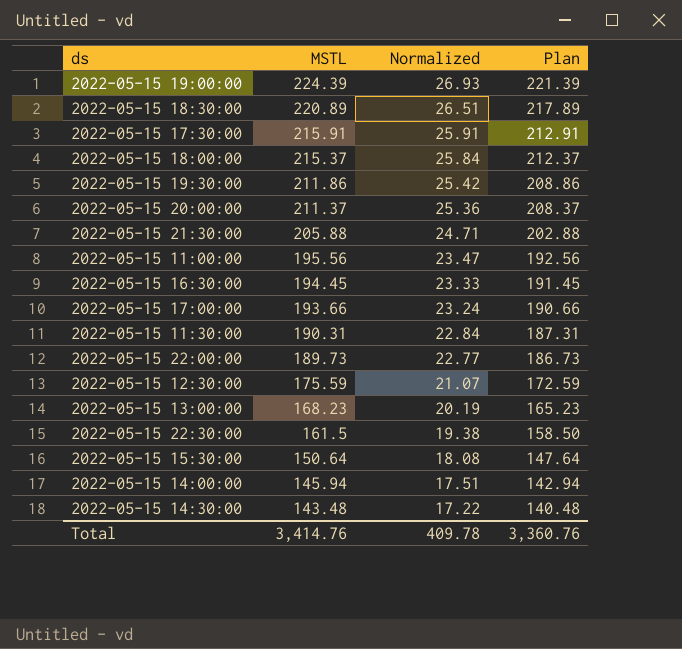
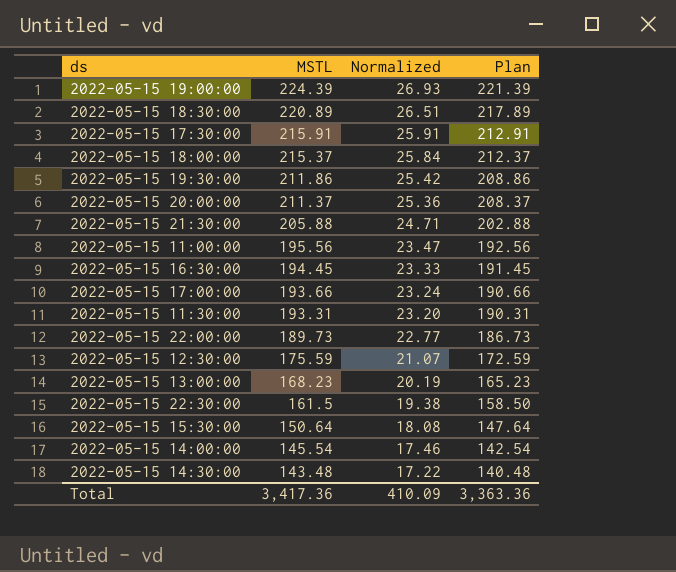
2022-05-15 11:30:00 | MSTL: 190.31 -> 193.31
2022-05-15 11:30:00 | Normalized: 22.84 -> 23.20
2022-05-15 11:30:00 | Plan: 187.31 -> 190.31
2022-05-15 14:00:00 | MSTL: 145.94 -> 145.54
2022-05-15 14:00:00 | Normalized: 17.51 -> 17.46
2022-05-15 14:00:00 | Plan: 142.94 -> 142.54
Total | MSTL: 3,414.76 -> 3,417.36
Total | Normalized: 409.78 -> 410.09
Total | Plan: 3,360.76 -> 3,363.36

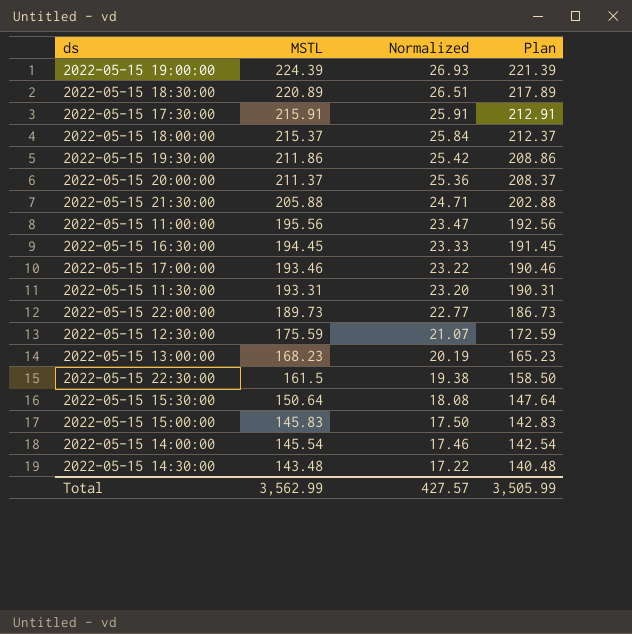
2022-05-15 17:00:00 | MSTL: 193.66 -> 193.46
2022-05-15 17:00:00 | Normalized: 23.24 -> 23.22
2022-05-15 17:00:00 | Plan: 190.66 -> 190.46
row 2022-05-15 15:00:00: none -> 145.83 | 17.50 | 142.83
Total | MSTL: 3,417.36 -> 3,562.99
Total | Normalized: 410.09 -> 427.57
Total | Plan: 3,363.36 -> 3,505.99

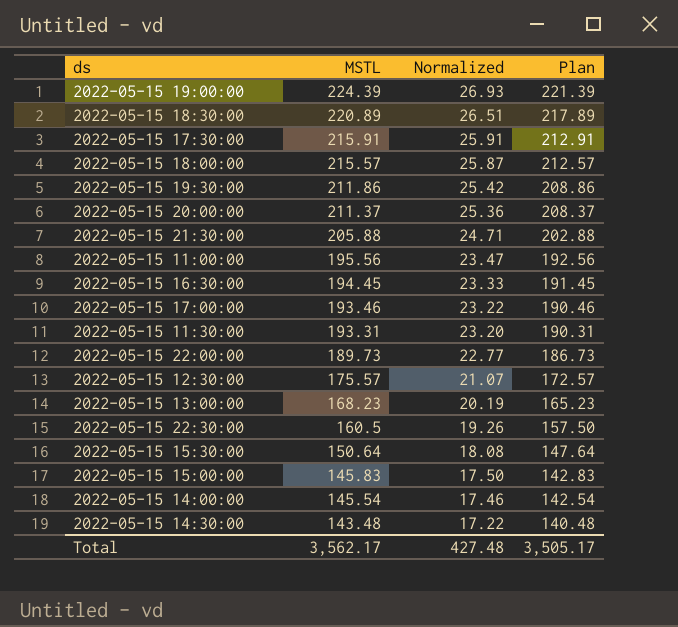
2022-05-15 18:00:00 | MSTL: 215.37 -> 215.57
2022-05-15 18:00:00 | Normalized: 25.84 -> 25.87
2022-05-15 18:00:00 | Plan: 212.37 -> 212.57
2022-05-15 12:30:00 | MSTL: 175.59 -> 175.57
2022-05-15 12:30:00 | Plan: 172.59 -> 172.57
2022-05-15 22:30:00 | MSTL: 161.5 -> 160.5
2022-05-15 22:30:00 | Normalized: 19.38 -> 19.26
2022-05-15 22:30:00 | Plan: 158.50 -> 157.50
Total | MSTL: 3,562.99 -> 3,562.17
Total | Normalized: 427.57 -> 427.48
Total | Plan: 3,505.99 -> 3,505.17

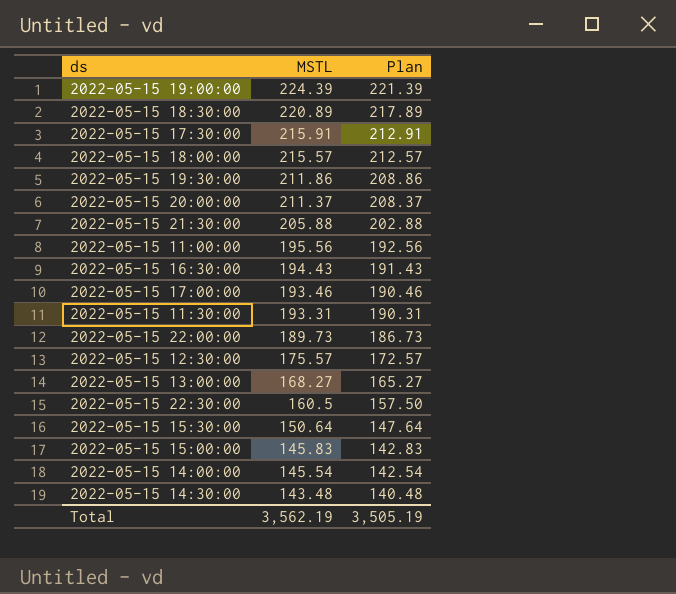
column Normalized | formula: [MSTL] * 0.12 -> none
2022-05-15 16:30:00 | MSTL: 194.45 -> 194.43
2022-05-15 16:30:00 | Plan: 191.45 -> 191.43
2022-05-15 13:00:00 | MSTL: 168.23 -> 168.27
2022-05-15 13:00:00 | Plan: 165.23 -> 165.27
Total | MSTL: 3,562.17 -> 3,562.19
Total | Plan: 3,505.17 -> 3,505.19

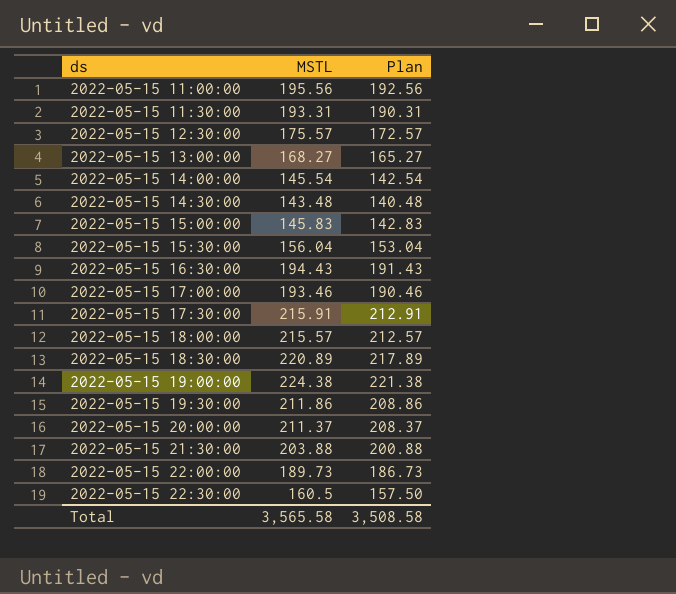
row order: MSTL descending -> ds ascending
2022-05-15 15:30:00 | MSTL: 150.64 -> 156.04
2022-05-15 15:30:00 | Plan: 147.64 -> 153.04
2022-05-15 19:00:00 | MSTL: 224.39 -> 224.38
2022-05-15 19:00:00 | Plan: 221.39 -> 221.38
2022-05-15 21:30:00 | MSTL: 205.88 -> 203.88
2022-05-15 21:30:00 | Plan: 202.88 -> 200.88
Total | MSTL: 3,562.19 -> 3,565.58
Total | Plan: 3,505.19 -> 3,508.58

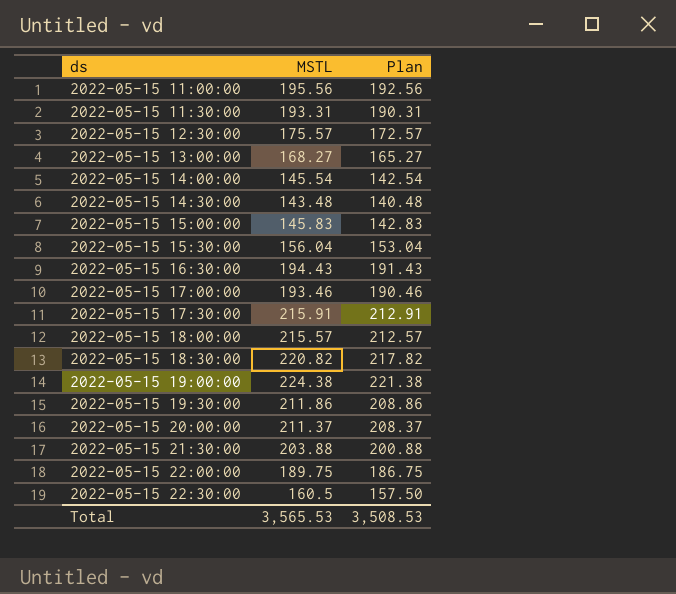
2022-05-15 18:30:00 | MSTL: 220.89 -> 220.82
2022-05-15 18:30:00 | Plan: 217.89 -> 217.82
2022-05-15 22:00:00 | MSTL: 189.73 -> 189.75
2022-05-15 22:00:00 | Plan: 186.73 -> 186.75
Total | MSTL: 3,565.58 -> 3,565.53
Total | Plan: 3,508.58 -> 3,508.53

